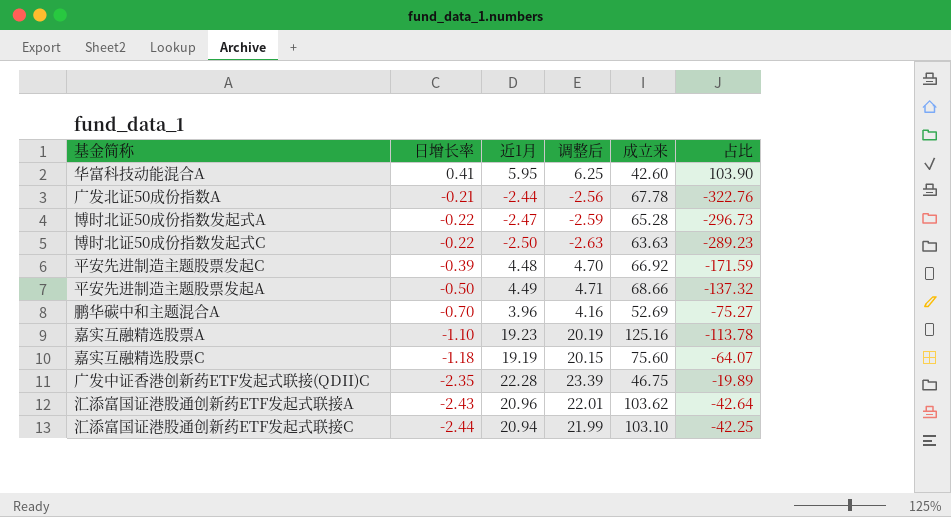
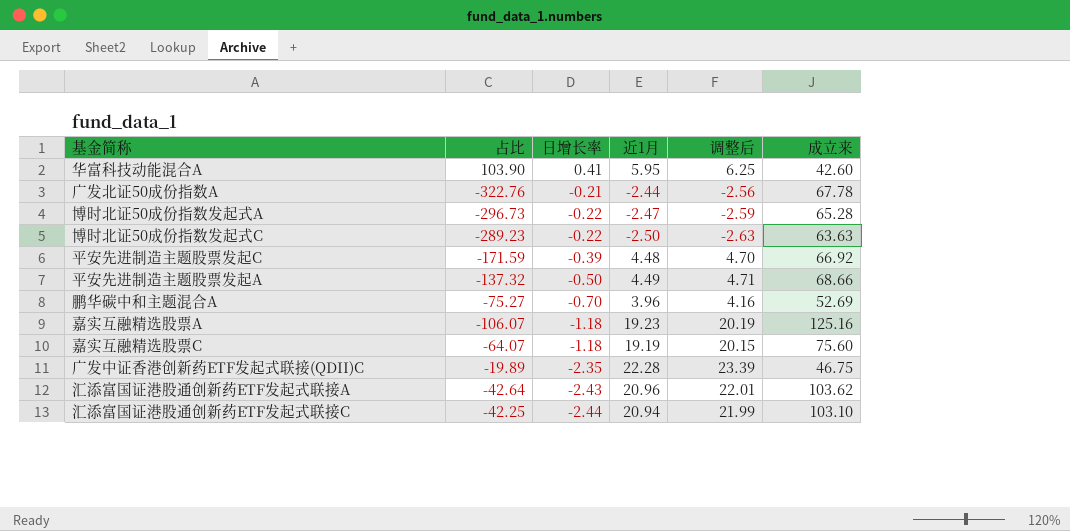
column 占比 | position: 6 -> 2
嘉实互融精选股票A | 占比: -113.78 -> -106.07
嘉实互融精选股票A | 日增长率: -1.10 -> -1.18

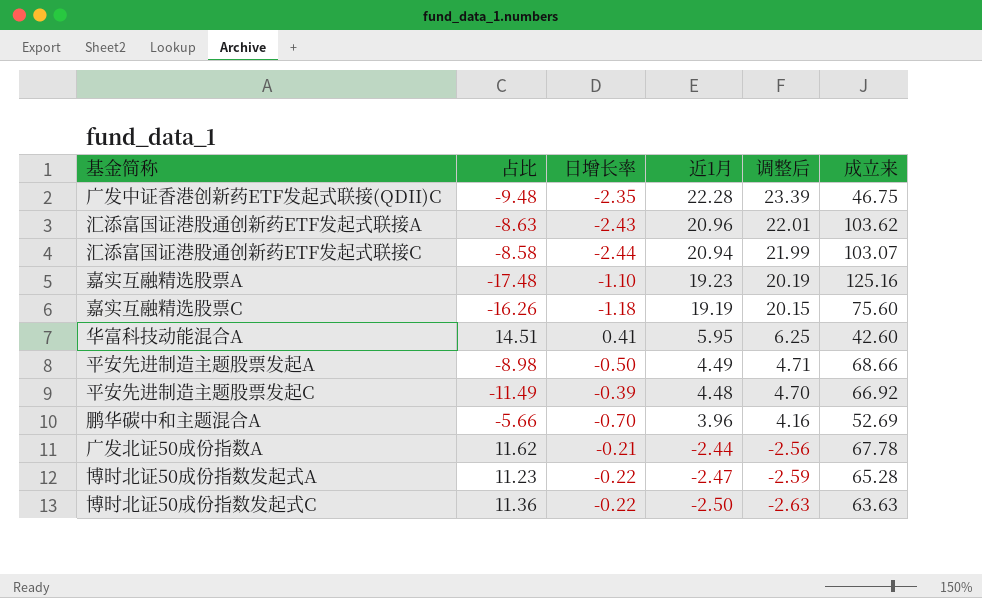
row order: 日增长率 descending -> 近1月 descending
column 占比 | formula: [成立来] / [日增长率] -> [近1月] / [日增长率]
汇添富国证港股通创新药ETF发起式联接C | 成立来: 103.10 -> 103.07
嘉实互融精选股票A | 日增长率: -1.18 -> -1.10

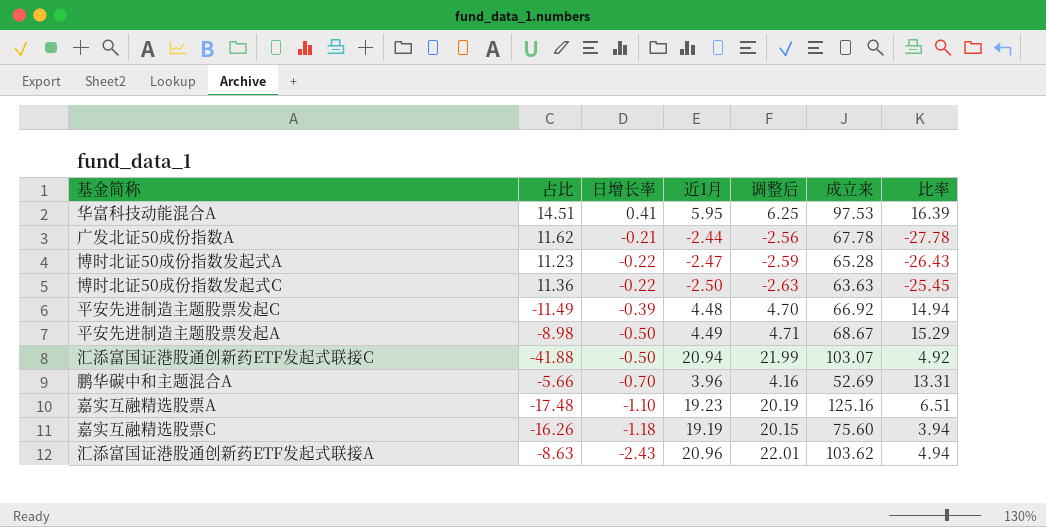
row order: 近1月 descending -> 日增长率 descending
column 比率 | formula: none -> [成立来] / [近1月]
row 广发中证香港创新药ETF发起式联接(QDII)C: -9.48 | -2.35 | 22.28 | 23.39 | 46.75 -> none
华富科技动能混合A | 成立来: 42.60 -> 97.53
平安先进制造主题股票发起A | 成立来: 68.66 -> 68.67
汇添富国证港股通创新药ETF发起式联接C | 占比: -8.58 -> -41.88
汇添富国证港股通创新药ETF发起式联接C | 日增长率: -2.44 -> -0.50

